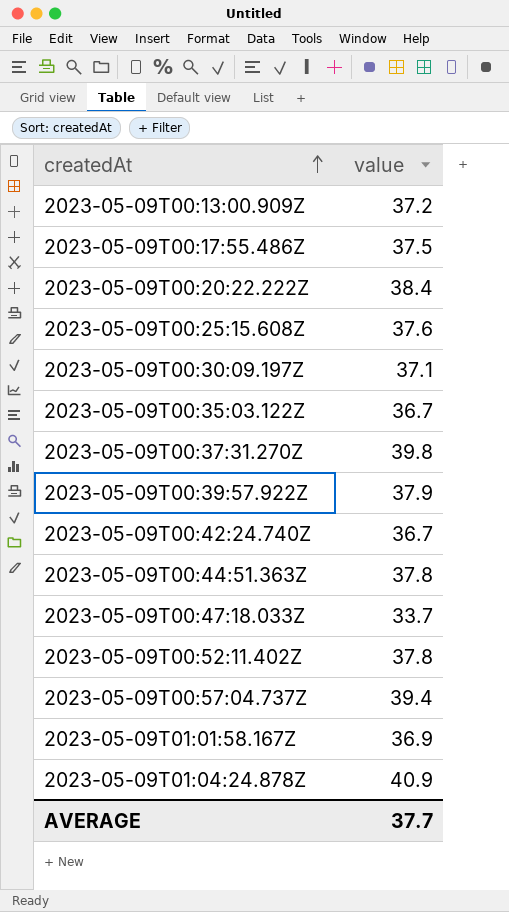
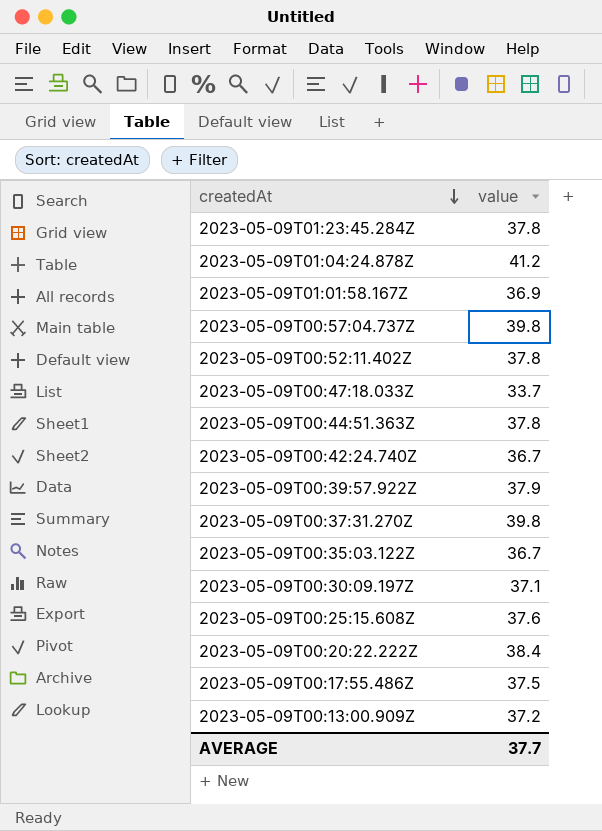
row order: createdAt ascending -> createdAt descending
row 2023-05-09T01:23:45.284Z: none -> 37.8
2023-05-09T01:04:24.878Z | value: 40.9 -> 41.2
2023-05-09T00:57:04.737Z | value: 39.4 -> 39.8

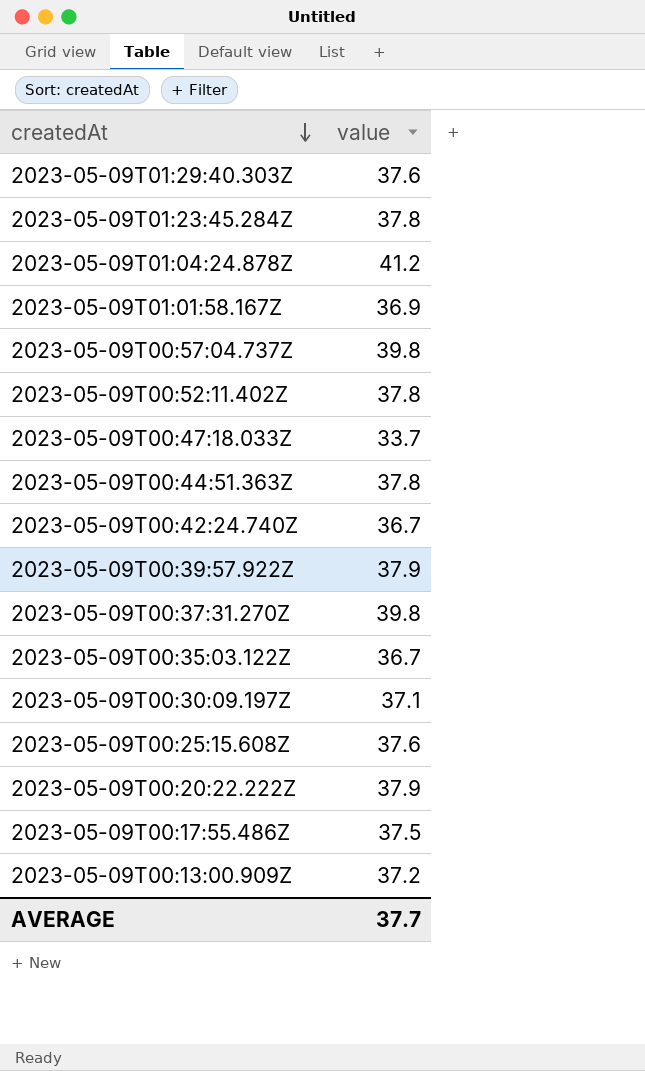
row 2023-05-09T01:29:40.303Z: none -> 37.6
2023-05-09T00:20:22.222Z | value: 38.4 -> 37.9

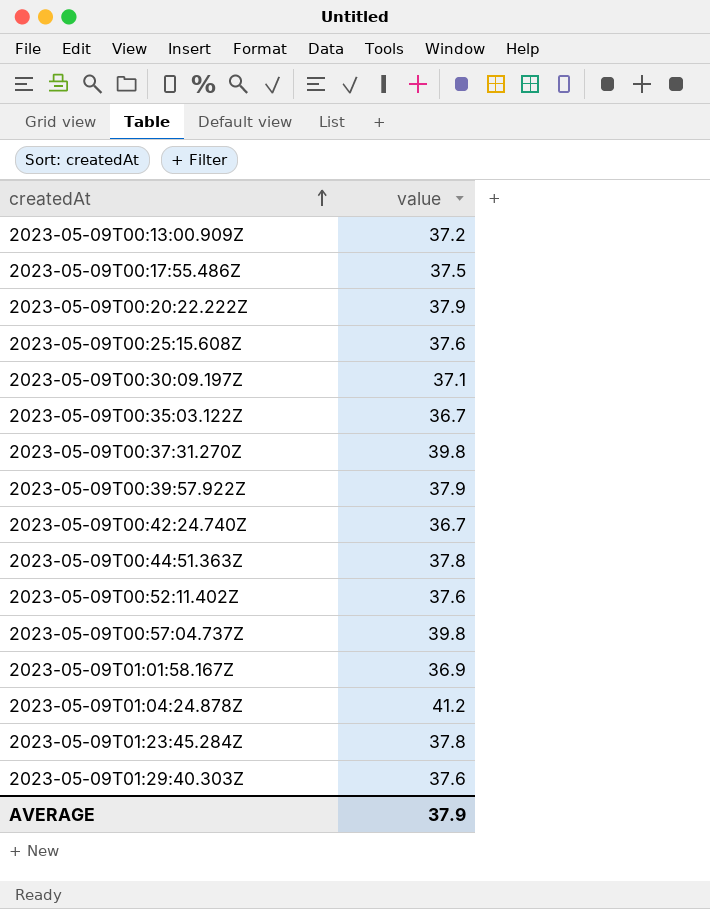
row order: createdAt descending -> createdAt ascending
row 2023-05-09T00:47:18.033Z: 33.7 -> none
2023-05-09T00:52:11.402Z | value: 37.8 -> 37.6
AVERAGE | value: 37.7 -> 37.9

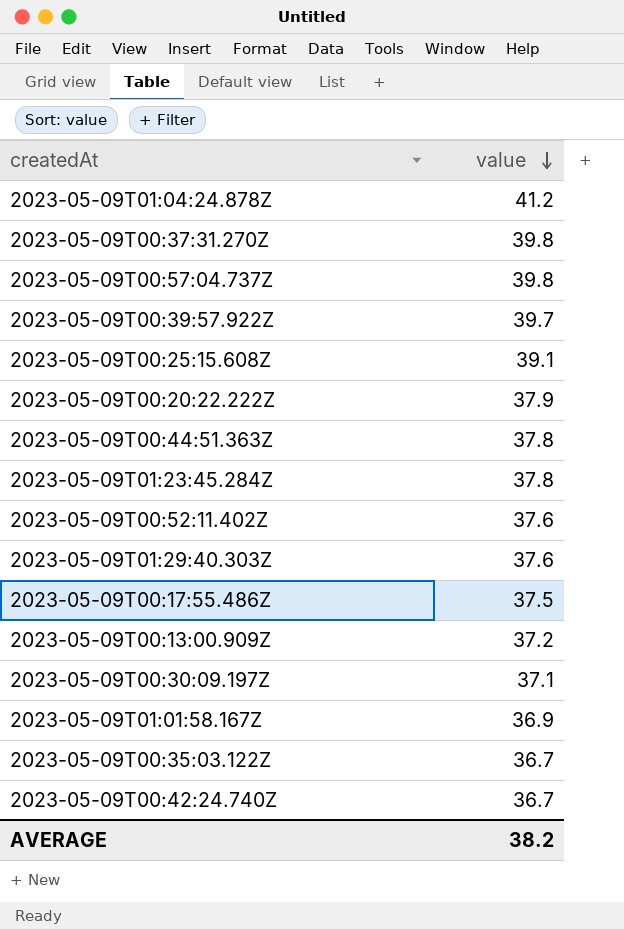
row order: createdAt ascending -> value descending
2023-05-09T00:39:57.922Z | value: 37.9 -> 39.7
2023-05-09T00:25:15.608Z | value: 37.6 -> 39.1
AVERAGE | value: 37.9 -> 38.2

